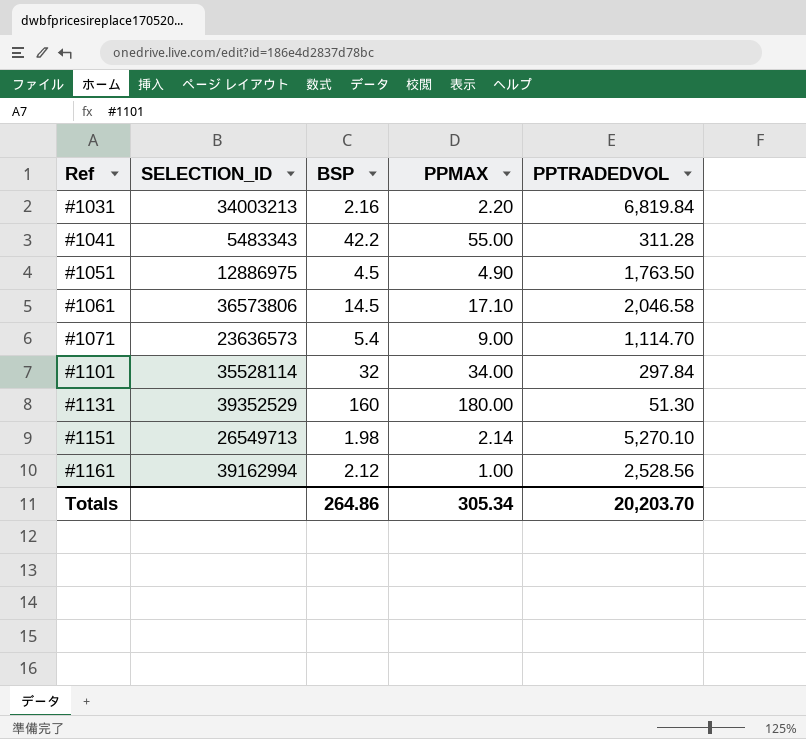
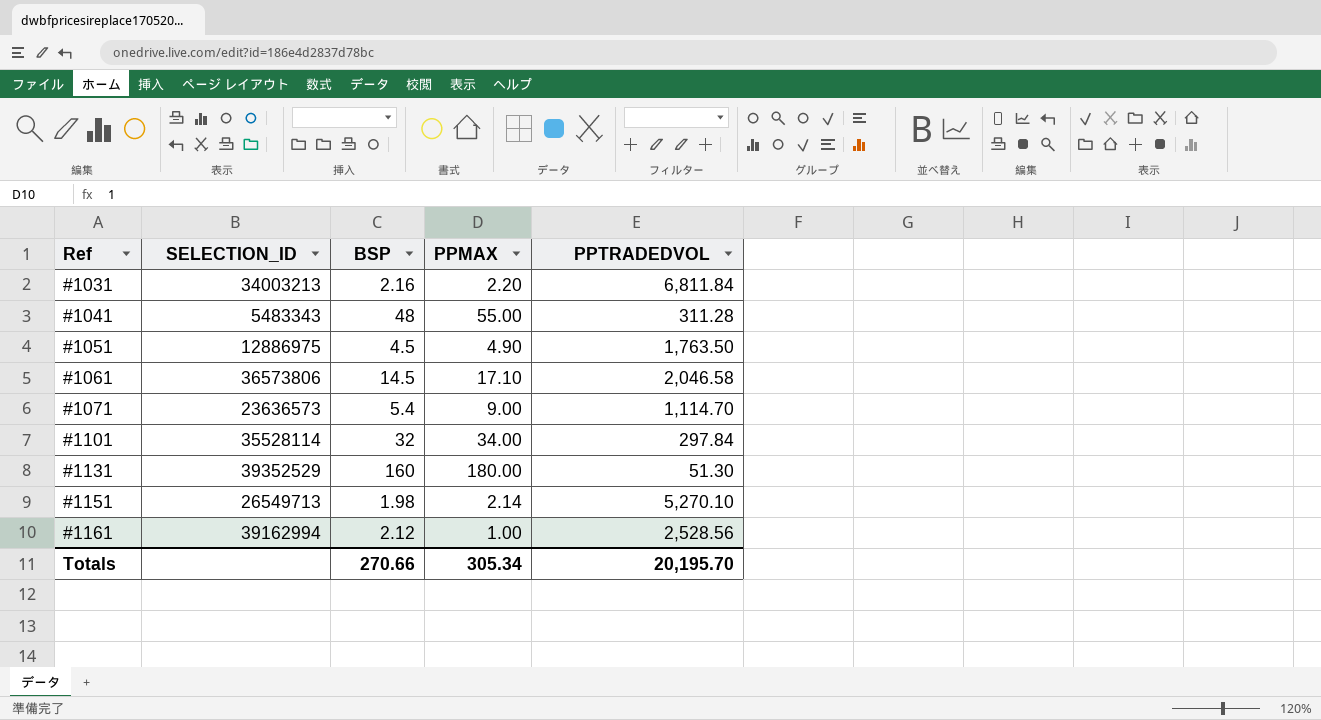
#1031 | PPTRADEDVOL: 6,819.84 -> 6,811.84
#1041 | BSP: 42.2 -> 48
Totals | BSP: 264.86 -> 270.66
Totals | PPTRADEDVOL: 20,203.70 -> 20,195.70

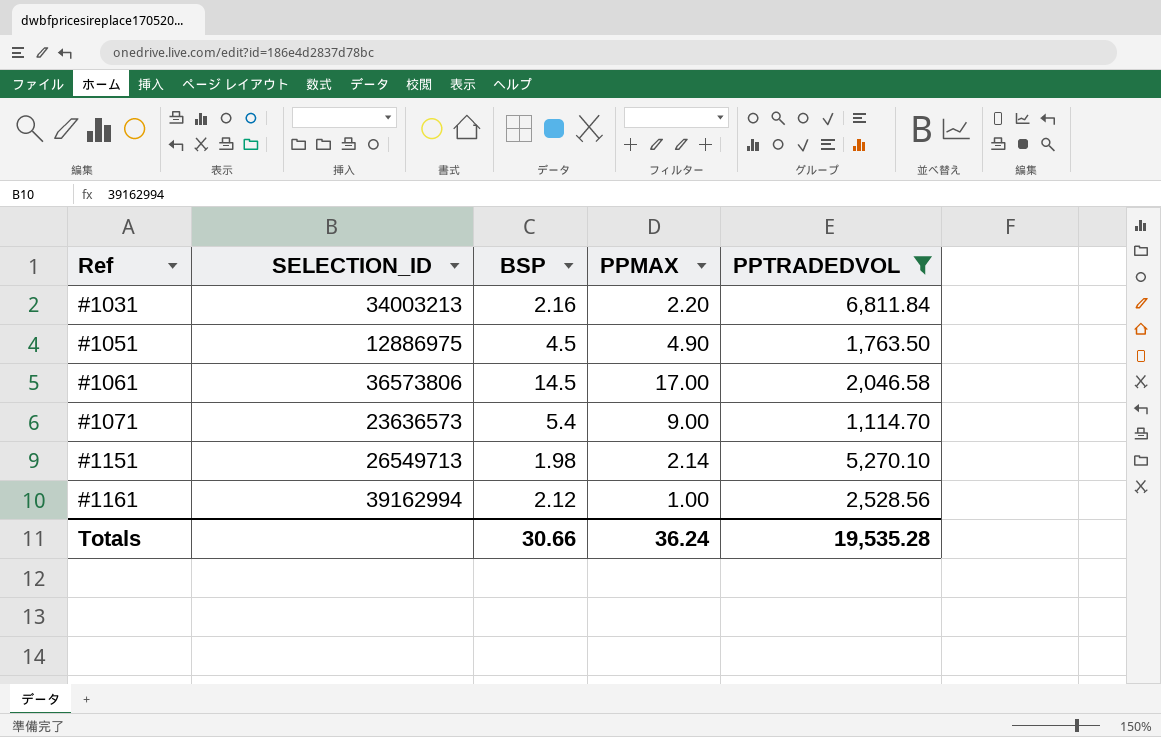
filter: none -> PPTRADEDVOL >= 1,114.70
#1061 | PPMAX: 17.10 -> 17.00
Totals | BSP: 270.66 -> 30.66
Totals | PPMAX: 305.34 -> 36.24
Totals | PPTRADEDVOL: 20,195.70 -> 19,535.28

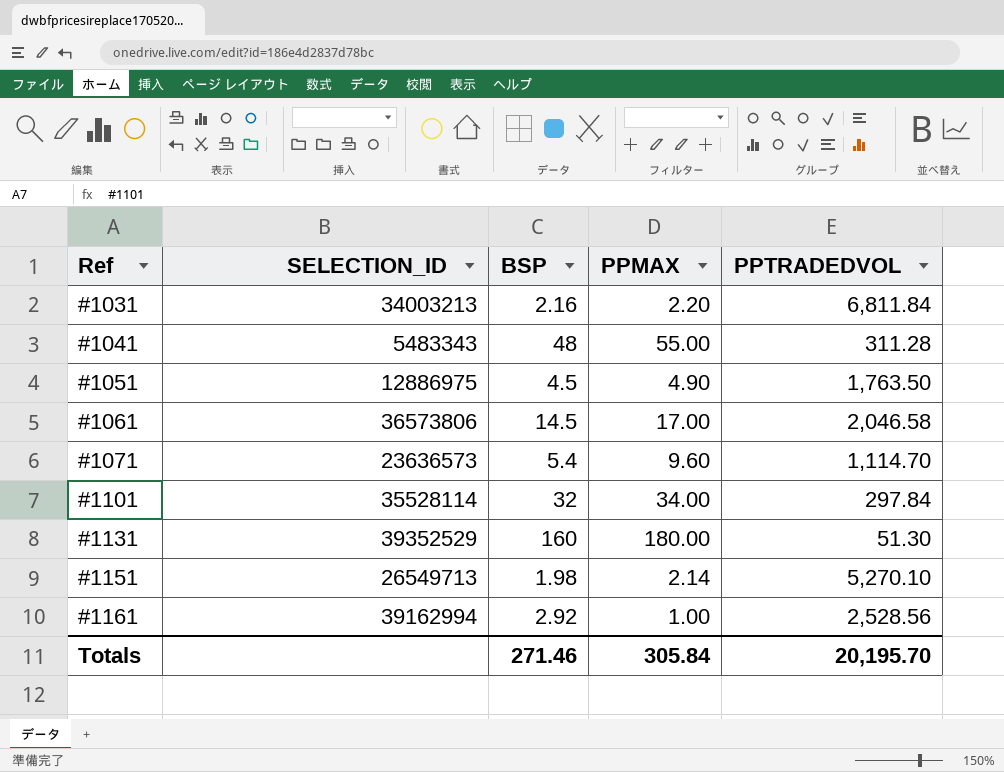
filter: PPTRADEDVOL >= 1,114.70 -> none
#1071 | PPMAX: 9.00 -> 9.60
#1161 | BSP: 2.12 -> 2.92
Totals | BSP: 30.66 -> 271.46
Totals | PPMAX: 36.24 -> 305.84
Totals | PPTRADEDVOL: 19,535.28 -> 20,195.70

